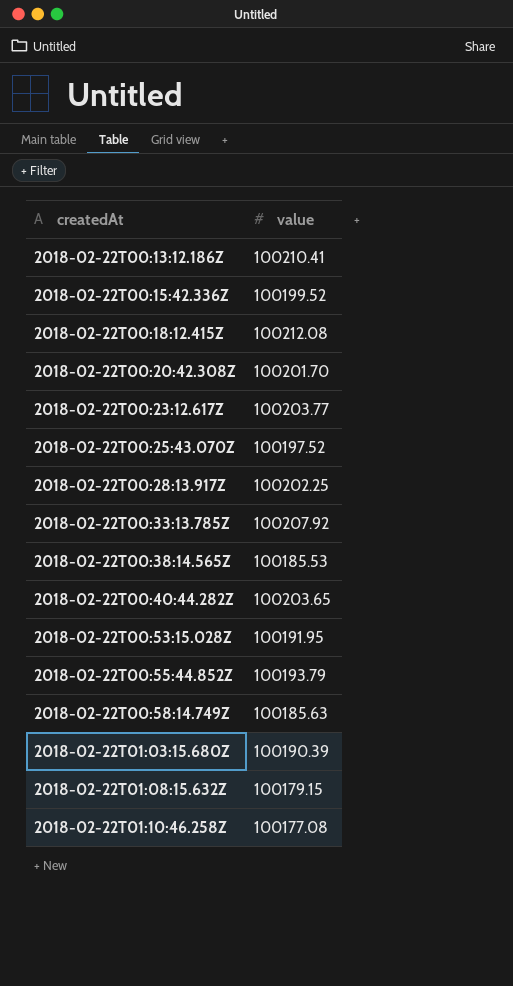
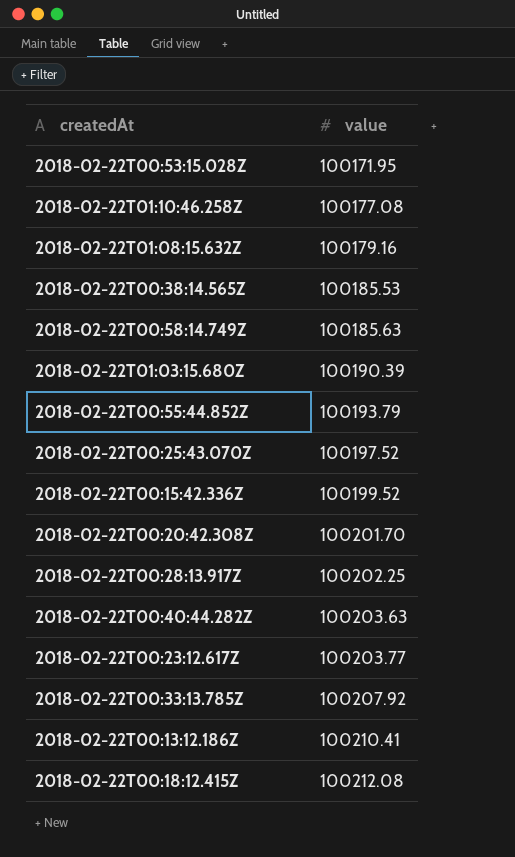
row order: createdAt ascending -> value ascending
2018-02-22T00:53:15.028Z | value: 100191.95 -> 100171.95
2018-02-22T01:08:15.632Z | value: 100179.15 -> 100179.16
2018-02-22T00:40:44.282Z | value: 100203.65 -> 100203.63

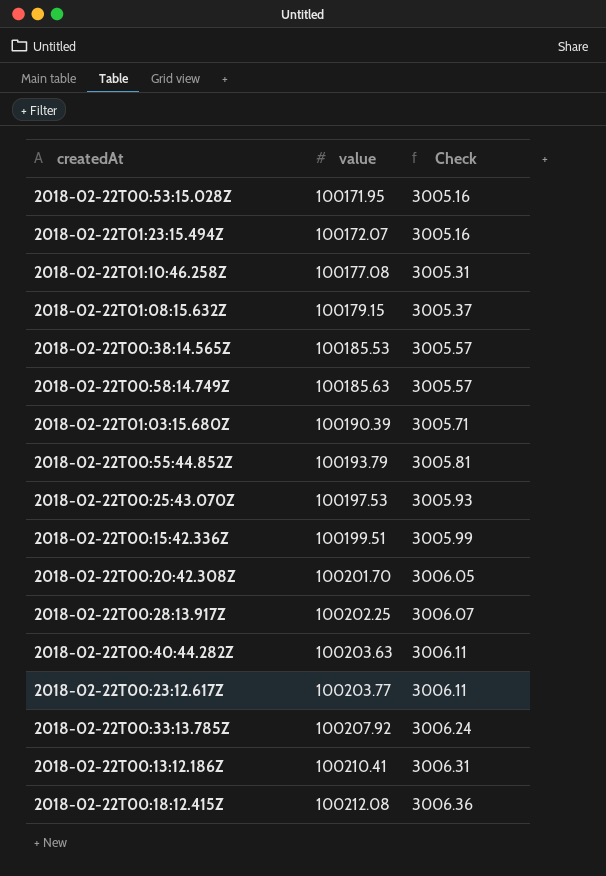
column Check | formula: none -> [value] * 0.03
row 2018-02-22T01:23:15.494Z: none -> 100172.07 | 3005.16
2018-02-22T01:08:15.632Z | value: 100179.16 -> 100179.15
2018-02-22T00:25:43.070Z | value: 100197.52 -> 100197.53
2018-02-22T00:15:42.336Z | value: 100199.52 -> 100199.51

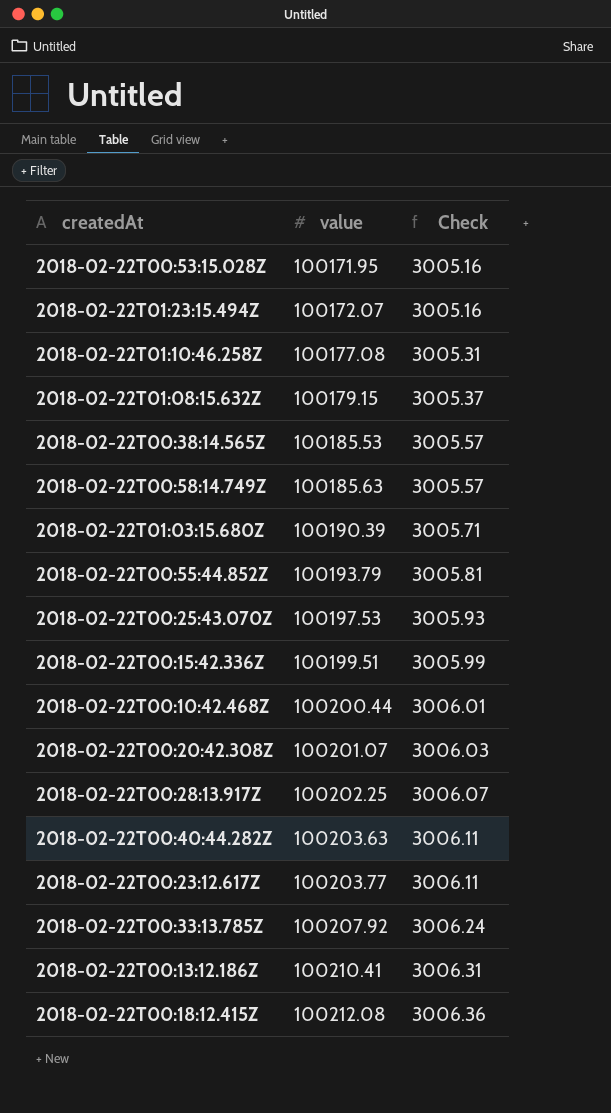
row 2018-02-22T00:10:42.468Z: none -> 100200.44 | 3006.01
2018-02-22T00:20:42.308Z | value: 100201.70 -> 100201.07
2018-02-22T00:20:42.308Z | Check: 3006.05 -> 3006.03

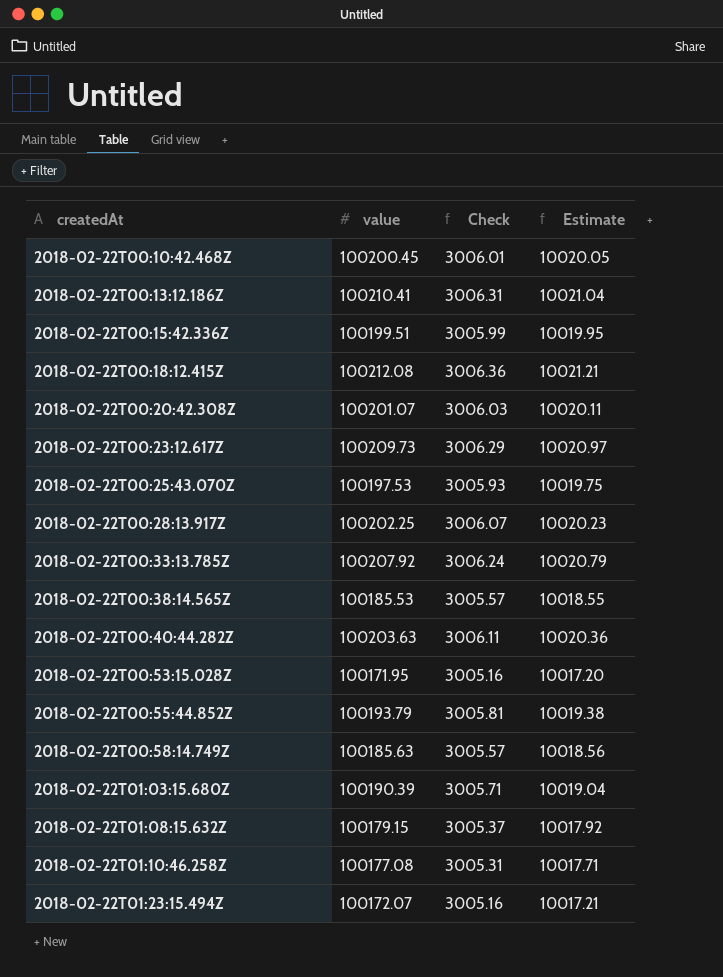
row order: value ascending -> createdAt ascending
column Estimate | formula: none -> [value] * 0.1
2018-02-22T00:10:42.468Z | value: 100200.44 -> 100200.45
2018-02-22T00:23:12.617Z | value: 100203.77 -> 100209.73
2018-02-22T00:23:12.617Z | Check: 3006.11 -> 3006.29

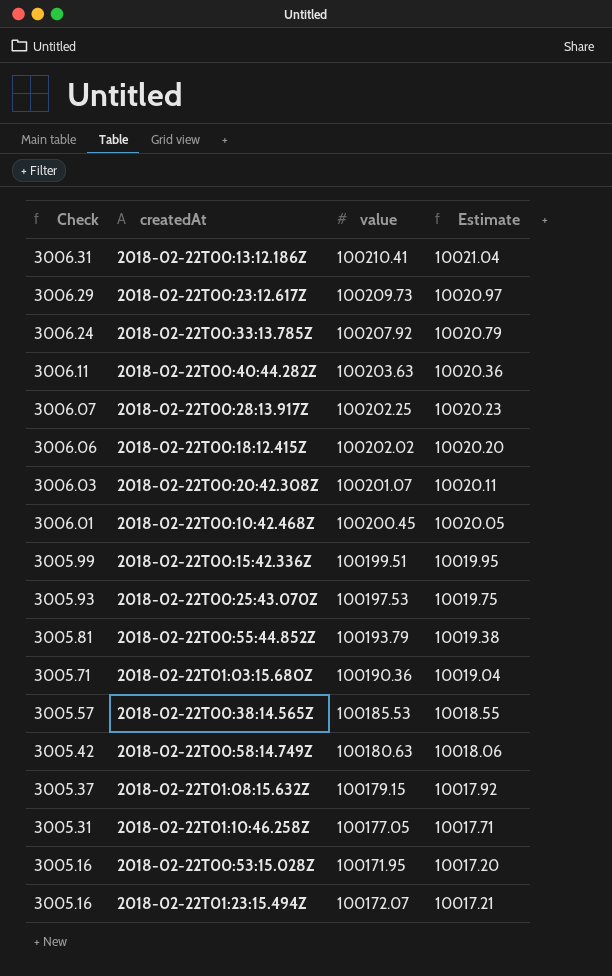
row order: createdAt ascending -> Check descending
column Check | position: 3 -> 1
2018-02-22T00:18:12.415Z | Check: 3006.36 -> 3006.06
2018-02-22T00:18:12.415Z | value: 100212.08 -> 100202.02
2018-02-22T00:18:12.415Z | Estimate: 10021.21 -> 10020.20
2018-02-22T01:03:15.680Z | value: 100190.39 -> 100190.36
2018-02-22T00:58:14.749Z | Check: 3005.57 -> 3005.42
2018-02-22T00:58:14.749Z | value: 100185.63 -> 100180.63
2018-02-22T00:58:14.749Z | Estimate: 10018.56 -> 10018.06
2018-02-22T01:10:46.258Z | value: 100177.08 -> 100177.05

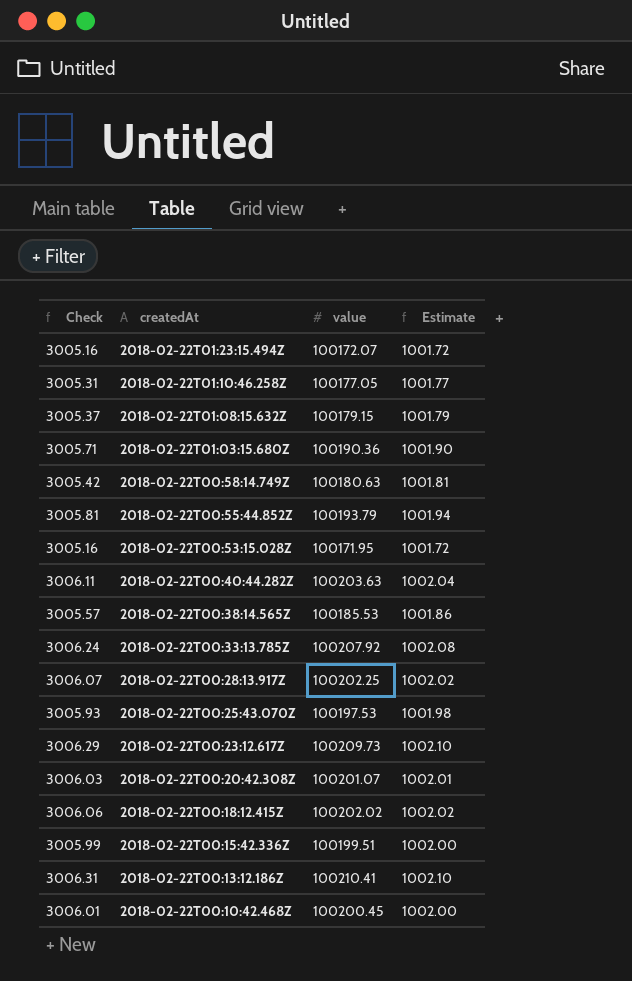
row order: Check descending -> createdAt descending
column Estimate | formula: [value] * 0.1 -> [value] * 0.01

